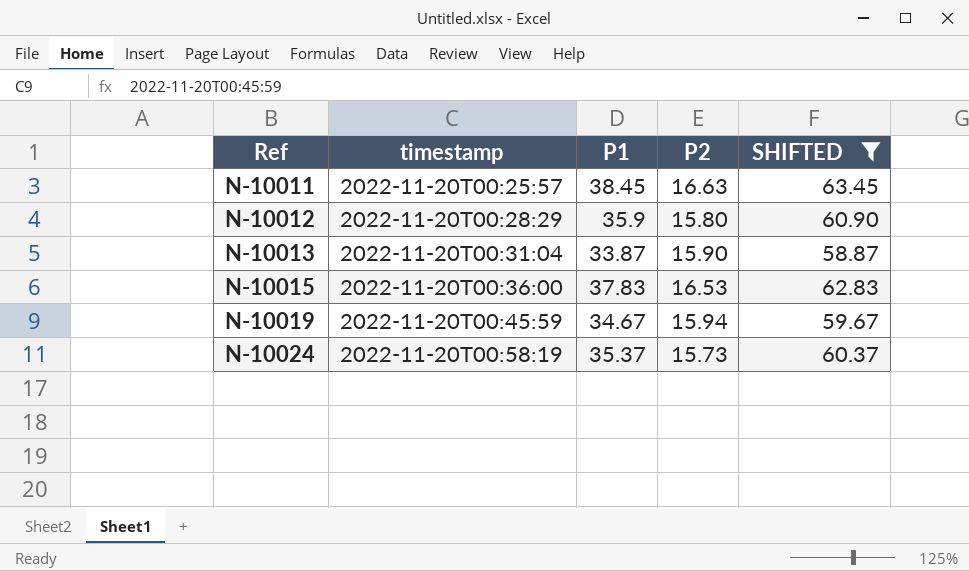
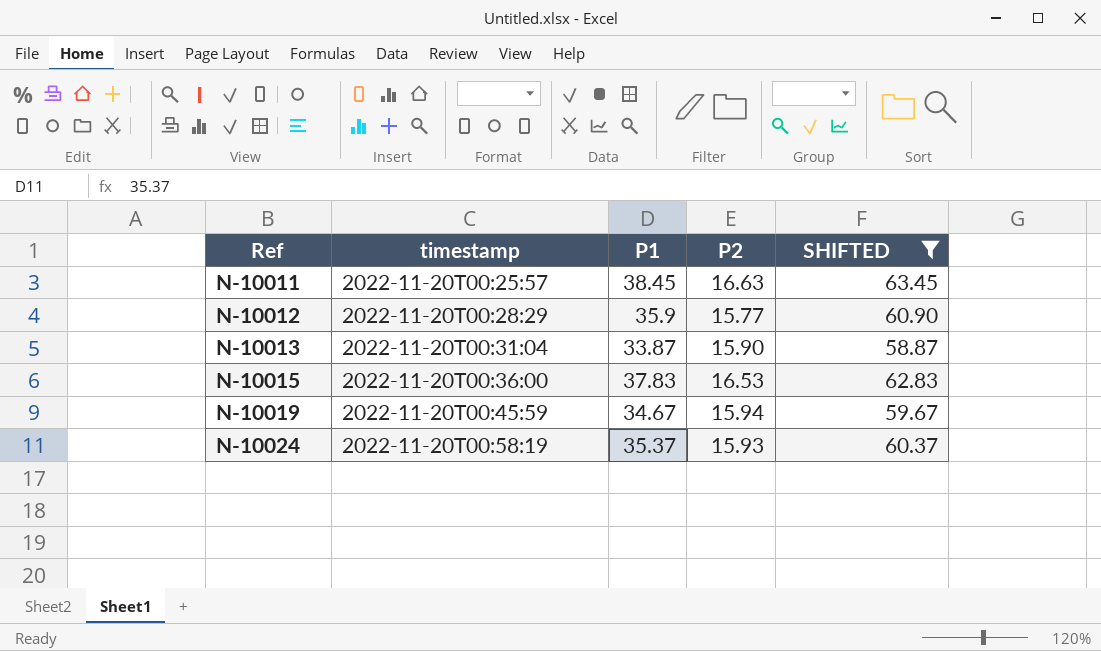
N-10012 | P2: 15.80 -> 15.77
N-10024 | P2: 15.73 -> 15.93

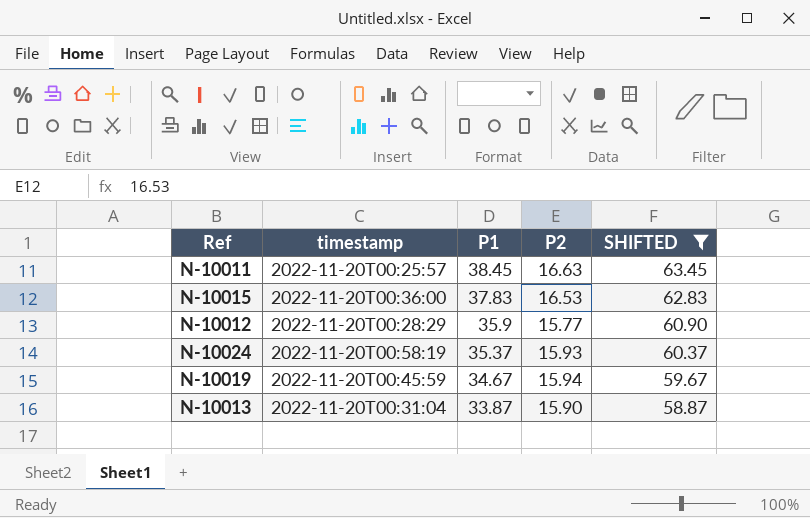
row order: Ref ascending -> P1 descending

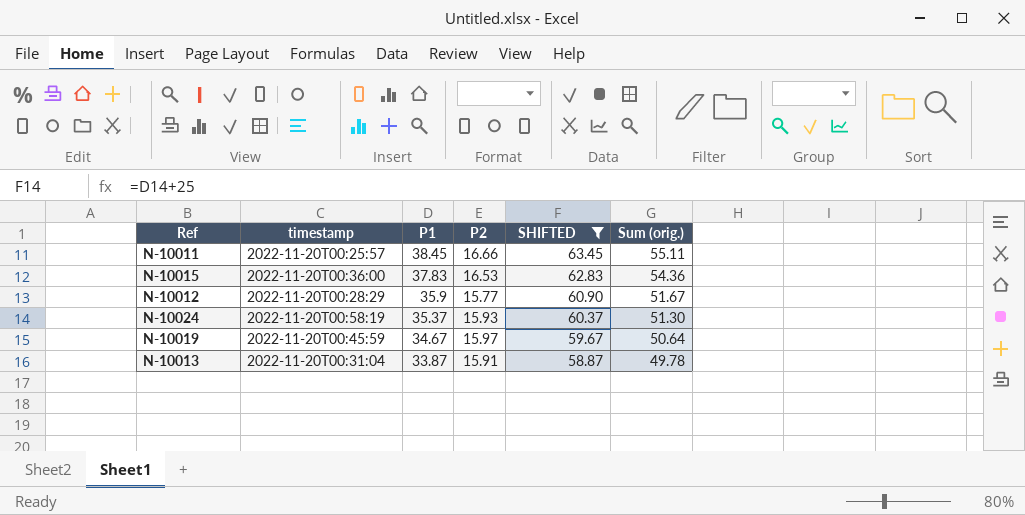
column Sum (orig.) | formula: none -> [P1] + [P2]
N-10011 | P2: 16.63 -> 16.66
N-10019 | P2: 15.94 -> 15.97
N-10013 | P2: 15.90 -> 15.91

